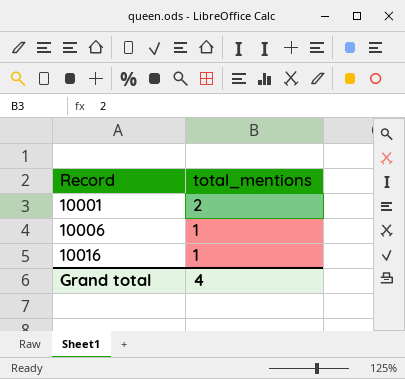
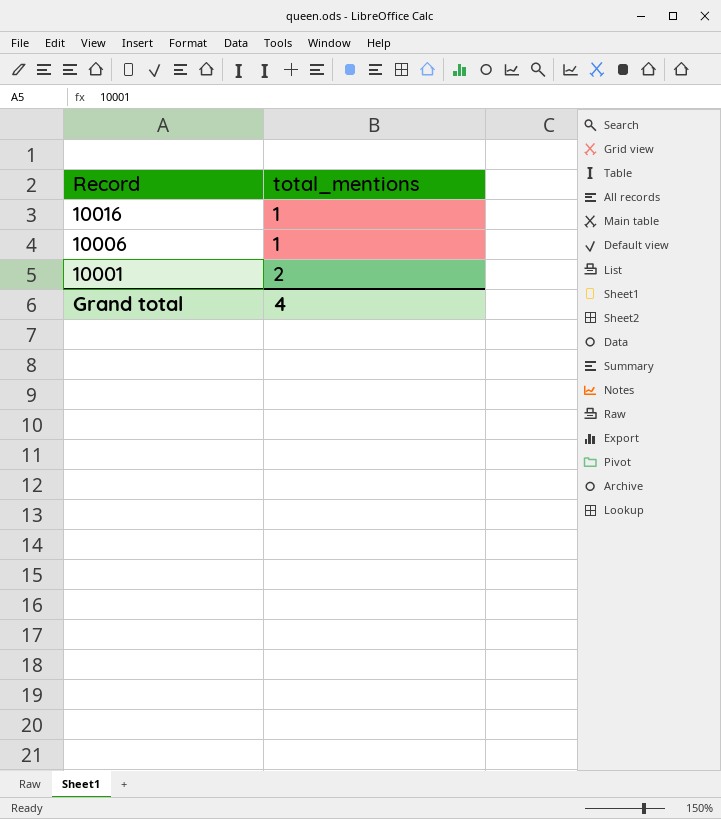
row order: Record ascending -> Record descending

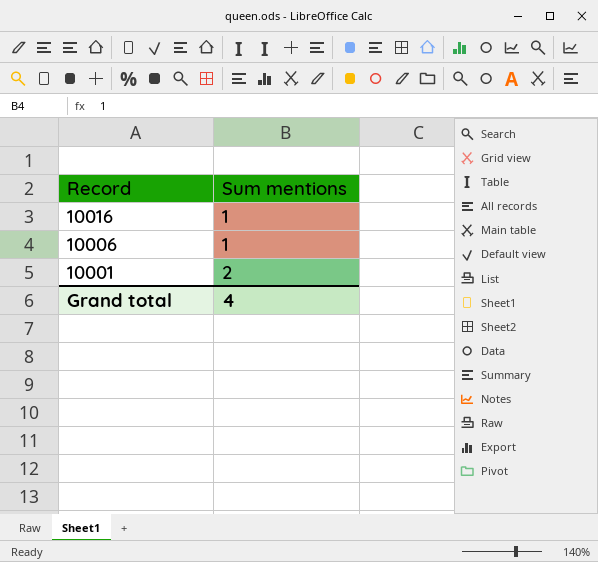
column name: total_mentions -> Sum mentions

